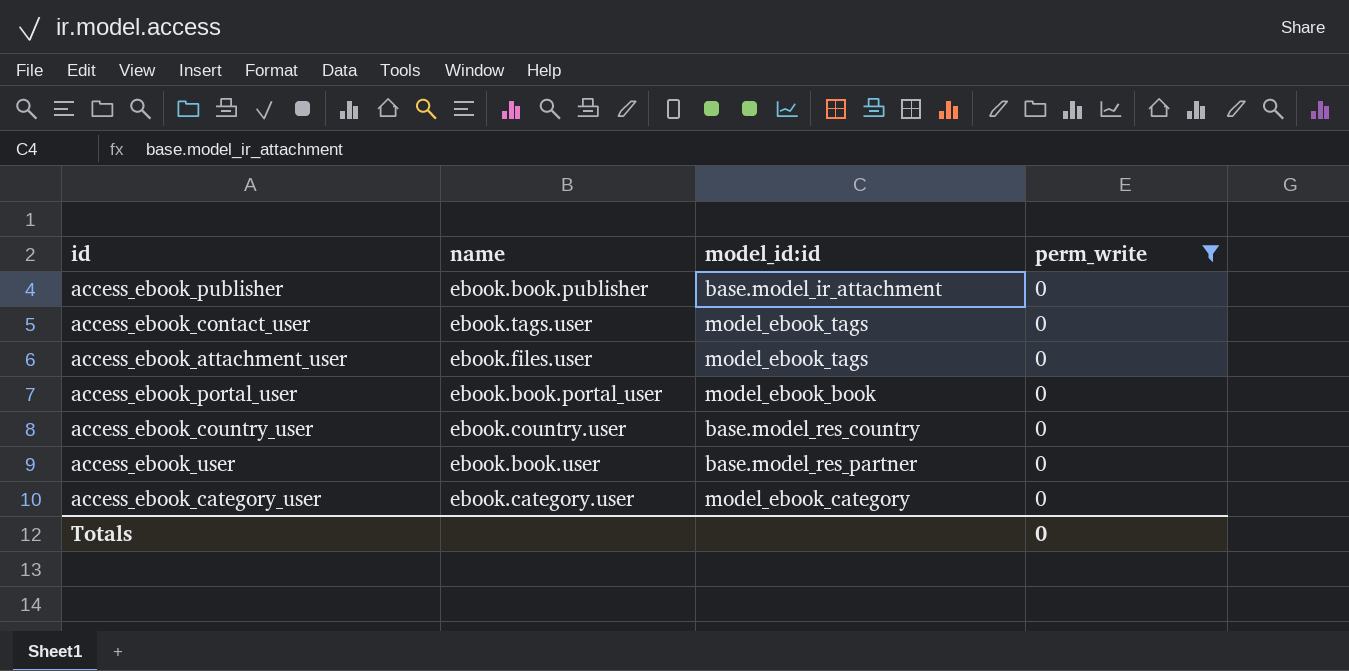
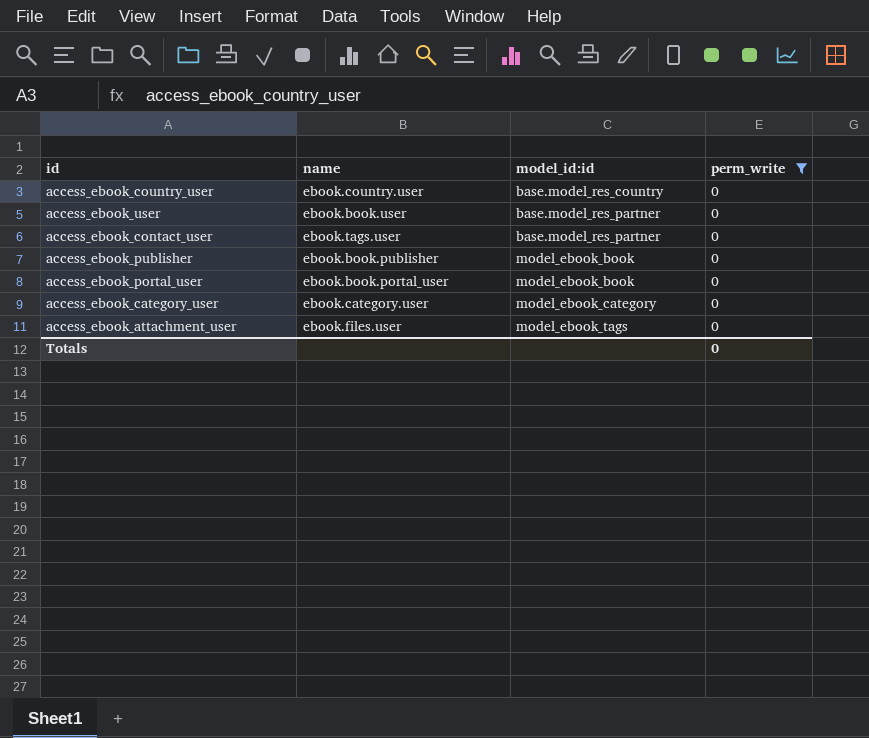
row order: none -> model_id:id ascending
access_ebook_contact_user | model_id:id: model_ebook_tags -> base.model_res_partner
access_ebook_publisher | model_id:id: base.model_ir_attachment -> model_ebook_book

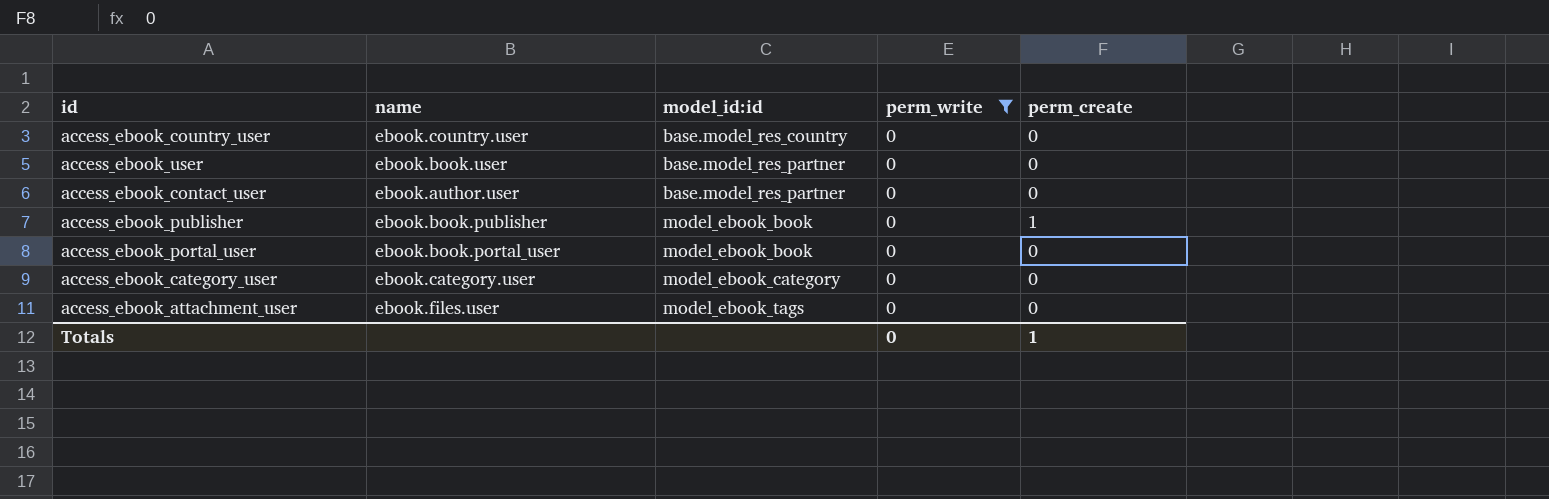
column perm_create | position: none -> 5
access_ebook_contact_user | name: ebook.tags.user -> ebook.author.user

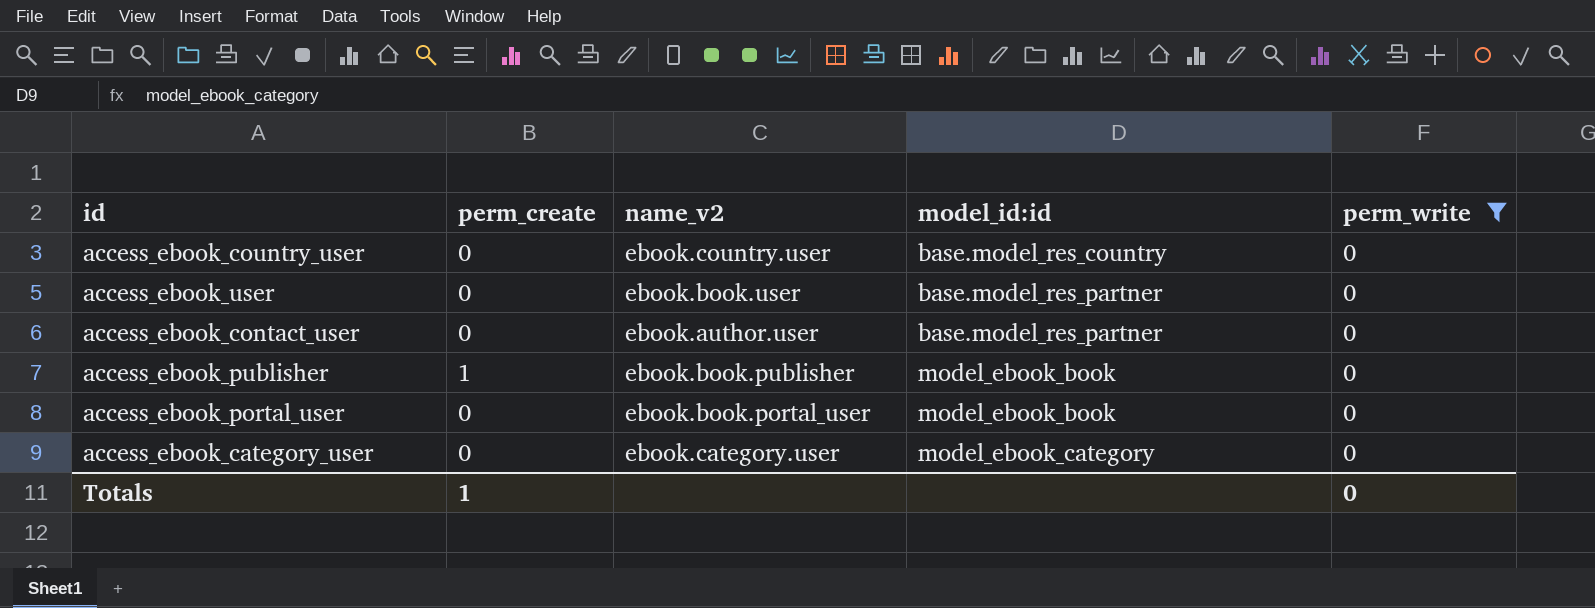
column perm_create | position: 5 -> 2
column name: name -> name_v2
row access_ebook_attachment_user: ebook.files.user | model_ebook_tags | 0 | 0 -> none

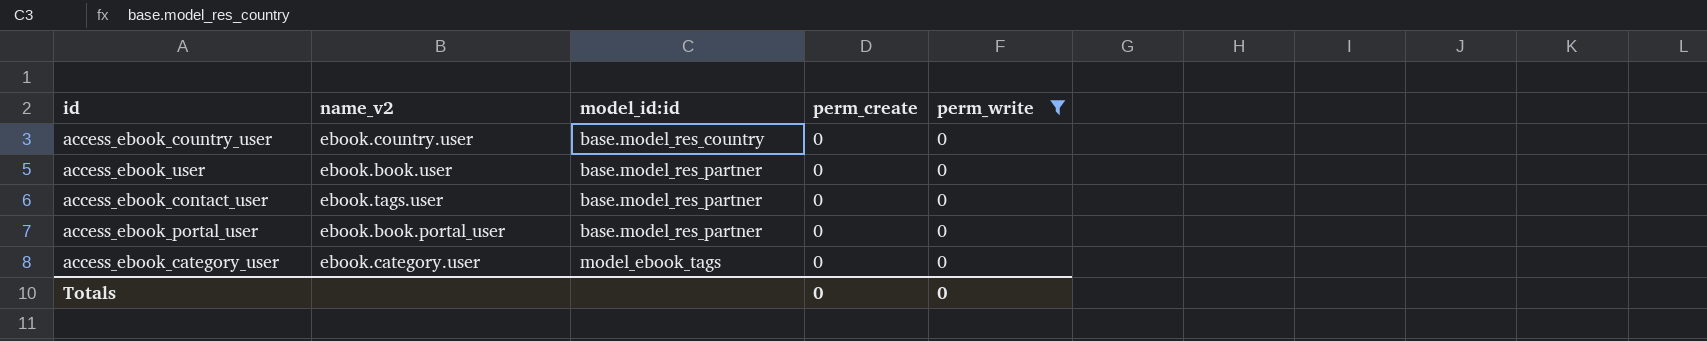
column perm_create | position: 2 -> 4
row access_ebook_publisher: 1 | ebook.book.publisher | model_ebook_book | 0 -> none
access_ebook_contact_user | name_v2: ebook.author.user -> ebook.tags.user
access_ebook_portal_user | model_id:id: model_ebook_book -> base.model_res_partner
access_ebook_category_user | model_id:id: model_ebook_category -> model_ebook_tags
Totals | perm_create: 1 -> 0

